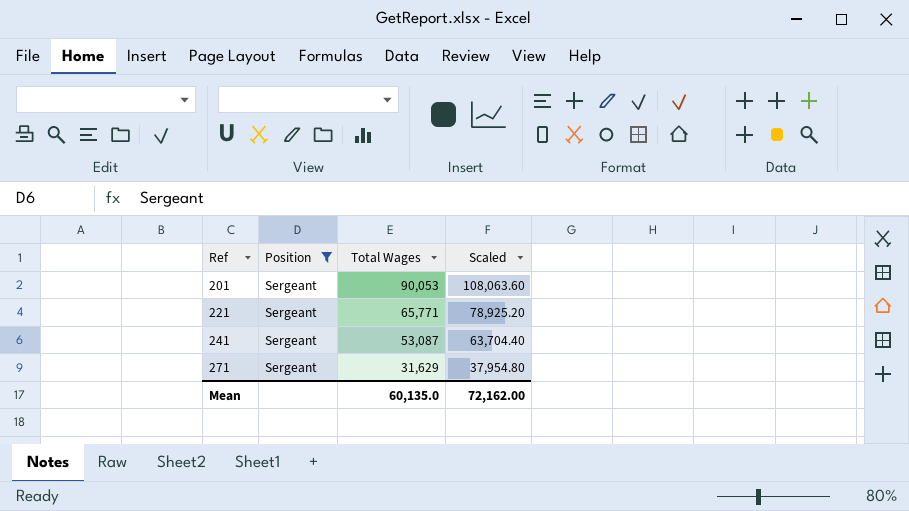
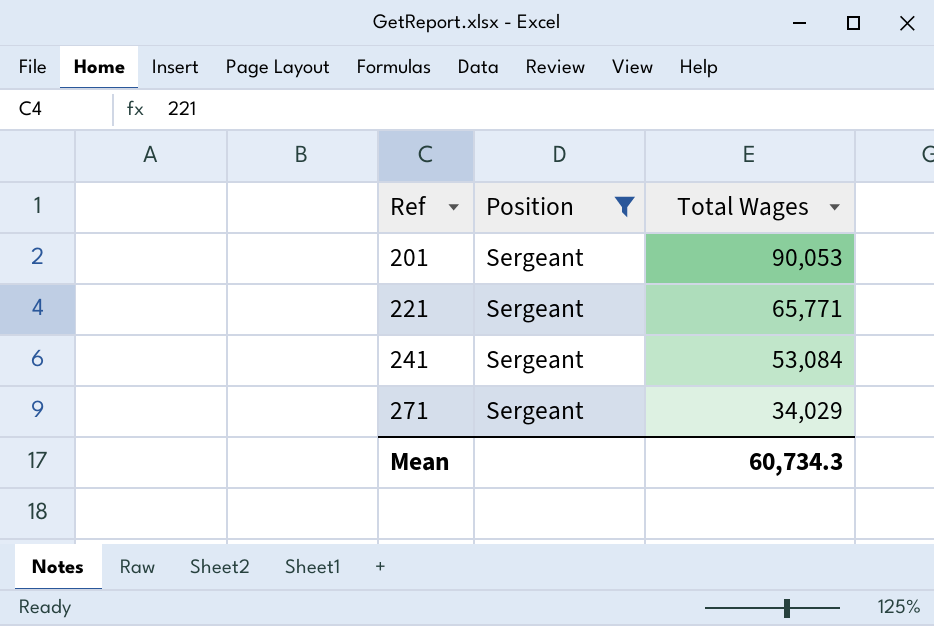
column Scaled | formula: [Total Wages] * 1.2 -> none
241 | Total Wages: 53,087 -> 53,084
271 | Total Wages: 31,629 -> 34,029
Mean | Total Wages: 60,135.0 -> 60,734.3

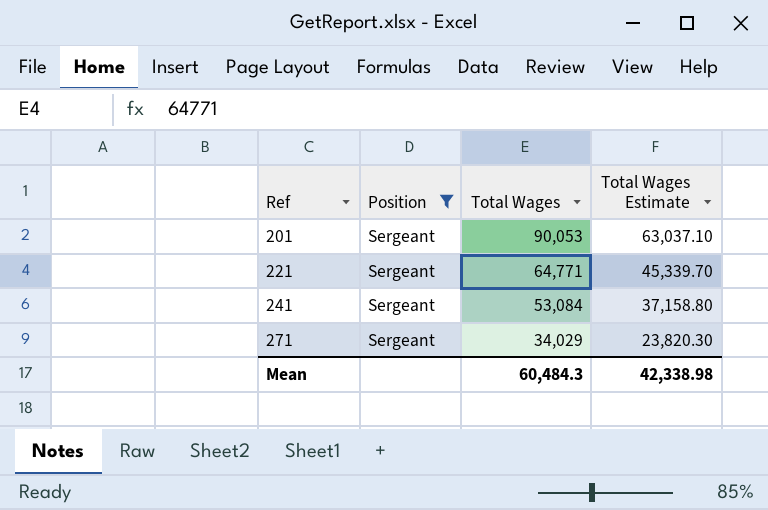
column Total Wages Estimate | formula: none -> [Total Wages] * 0.7
221 | Total Wages: 65,771 -> 64,771
Mean | Total Wages: 60,734.3 -> 60,484.3

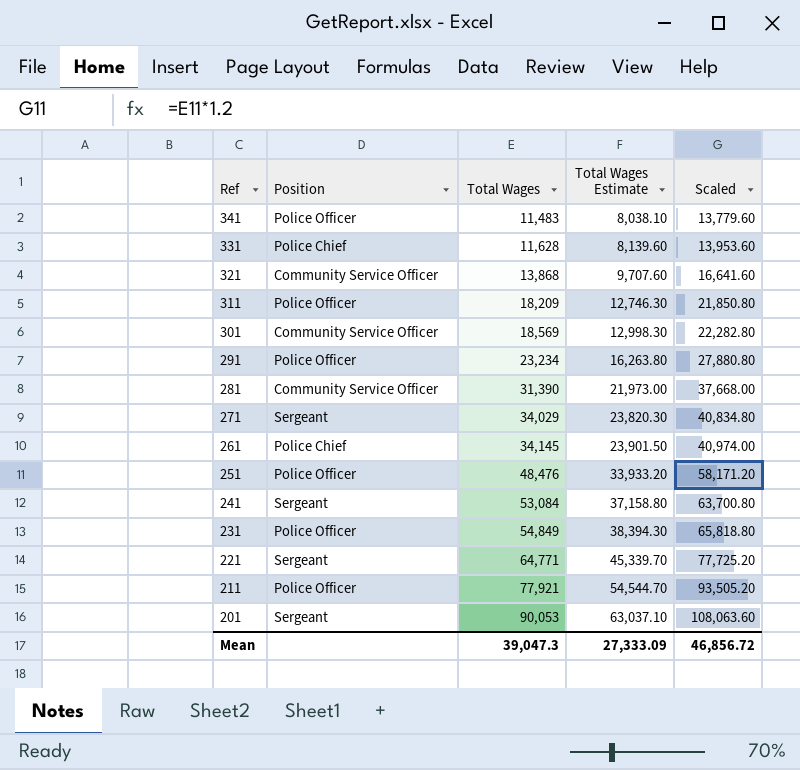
filter: Position = Sergeant -> none
row order: Ref ascending -> Ref descending
column Scaled | formula: none -> [Total Wages] * 1.2
Mean | Total Wages: 60,484.3 -> 39,047.3
Mean | Total Wages Estimate: 42,338.98 -> 27,333.09

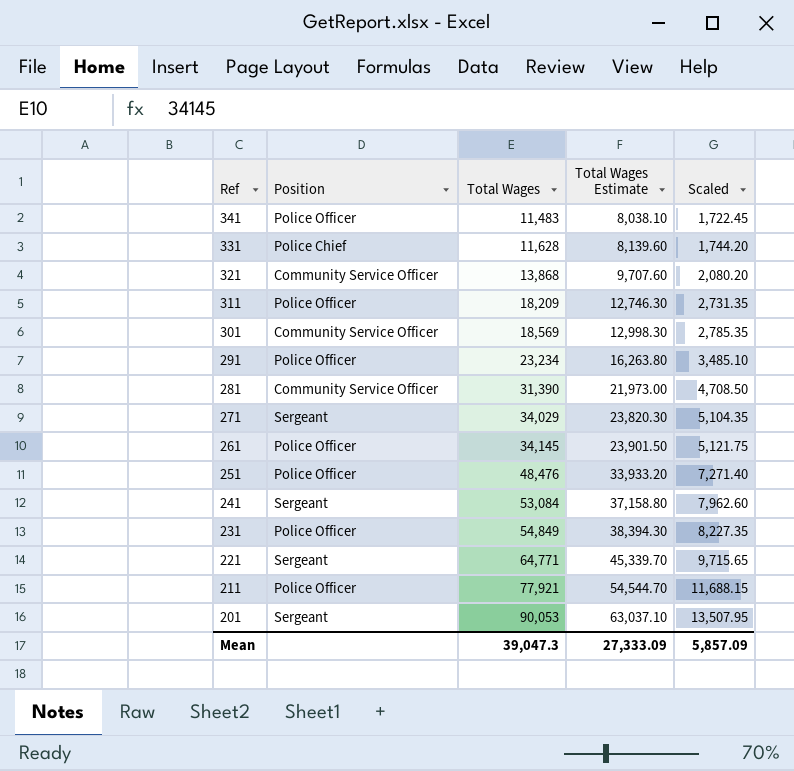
column Scaled | formula: [Total Wages] * 1.2 -> [Total Wages] * 0.15
261 | Position: Police Chief -> Police Officer
Mean | Scaled: 46,856.72 -> 5,857.09

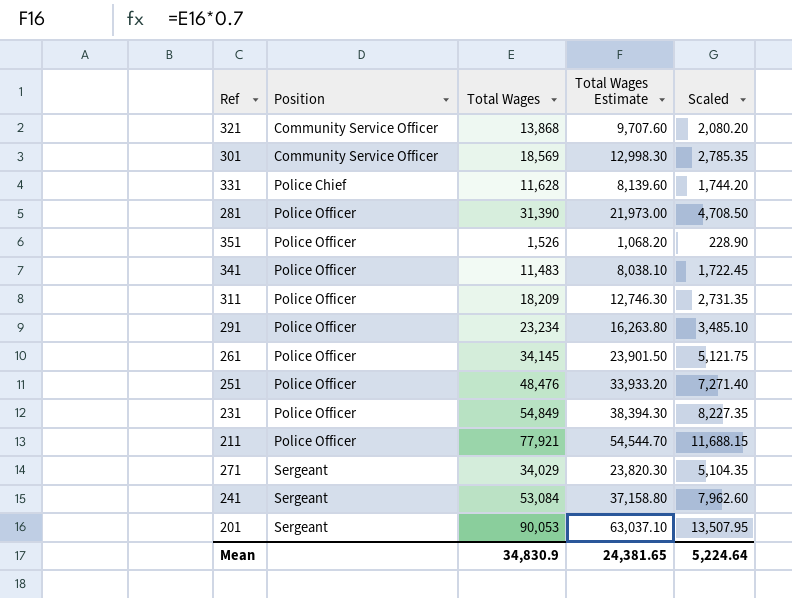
row order: Ref descending -> Position ascending
row 221: Sergeant | 64,771 | 45,339.70 | 9,715.65 -> none
281 | Position: Community Service Officer -> Police Officer
row 351: none -> Police Officer | 1,526 | 1,068.20 | 228.90
Mean | Total Wages: 39,047.3 -> 34,830.9
Mean | Total Wages Estimate: 27,333.09 -> 24,381.65
Mean | Scaled: 5,857.09 -> 5,224.64

